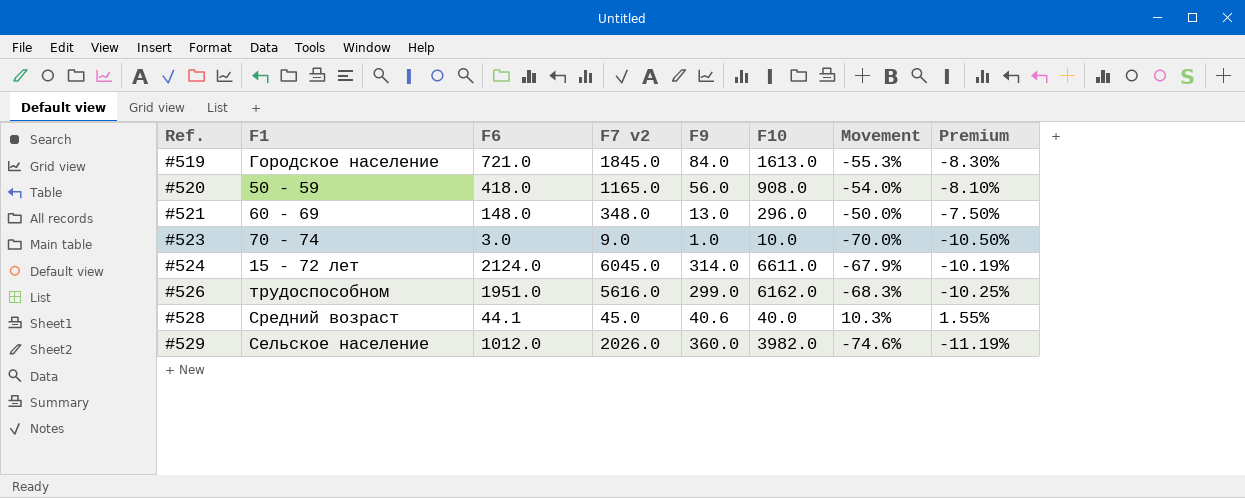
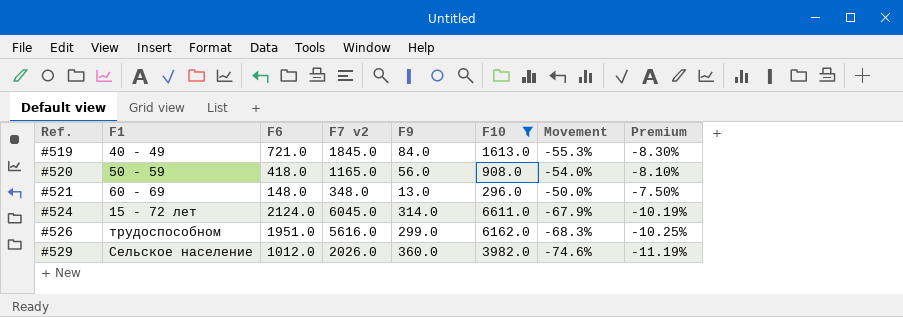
filter: none -> F10 >= 296.0
#519 | F1: Городское население -> 40 - 49

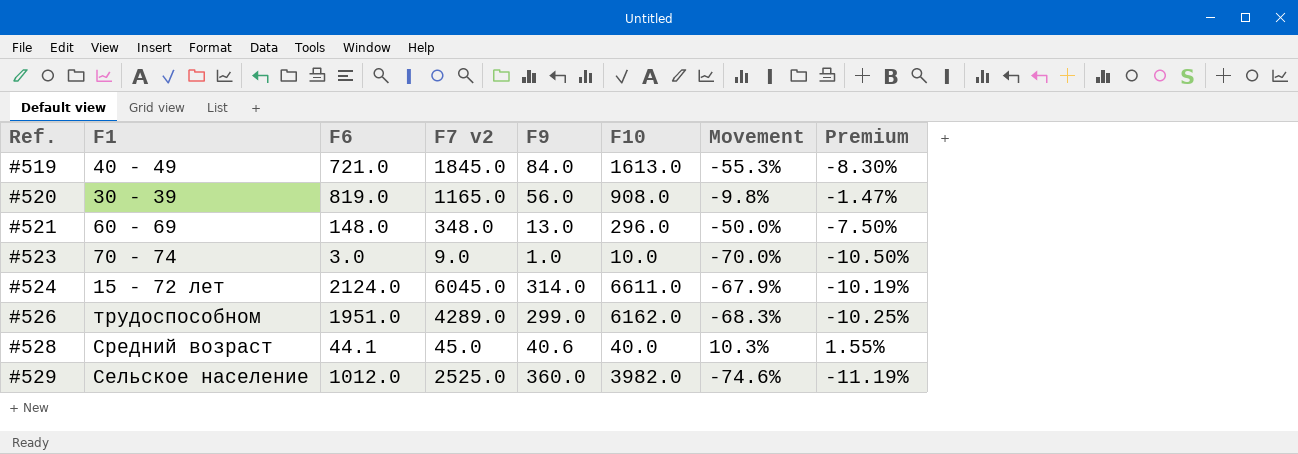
filter: F10 >= 296.0 -> none
#520 | F1: 50 - 59 -> 30 - 39
#520 | F6: 418.0 -> 819.0
#520 | Movement: -54.0% -> -9.8%
#520 | Premium: -8.10% -> -1.47%
#526 | F7 v2: 5616.0 -> 4289.0
#529 | F7 v2: 2026.0 -> 2525.0

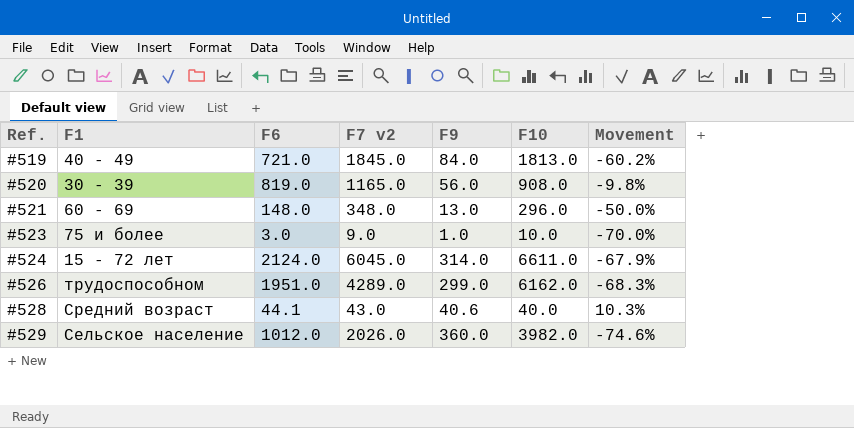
column Premium | formula: [Movement] * 0.15 -> none
#519 | F10: 1613.0 -> 1813.0
#519 | Movement: -55.3% -> -60.2%
#523 | F1: 70 - 74 -> 75 и более
#528 | F7 v2: 45.0 -> 43.0
#529 | F7 v2: 2525.0 -> 2026.0

